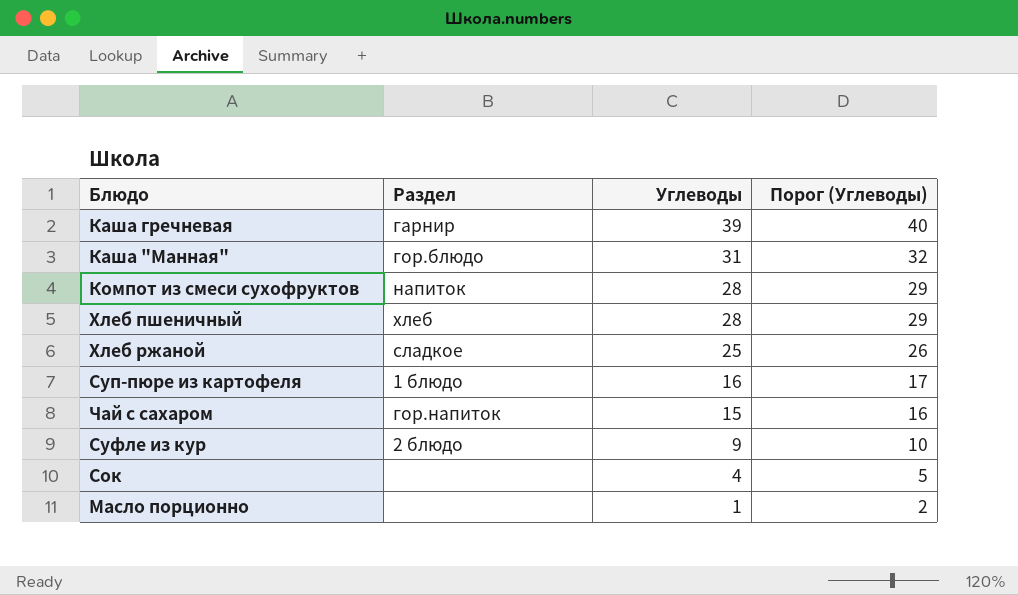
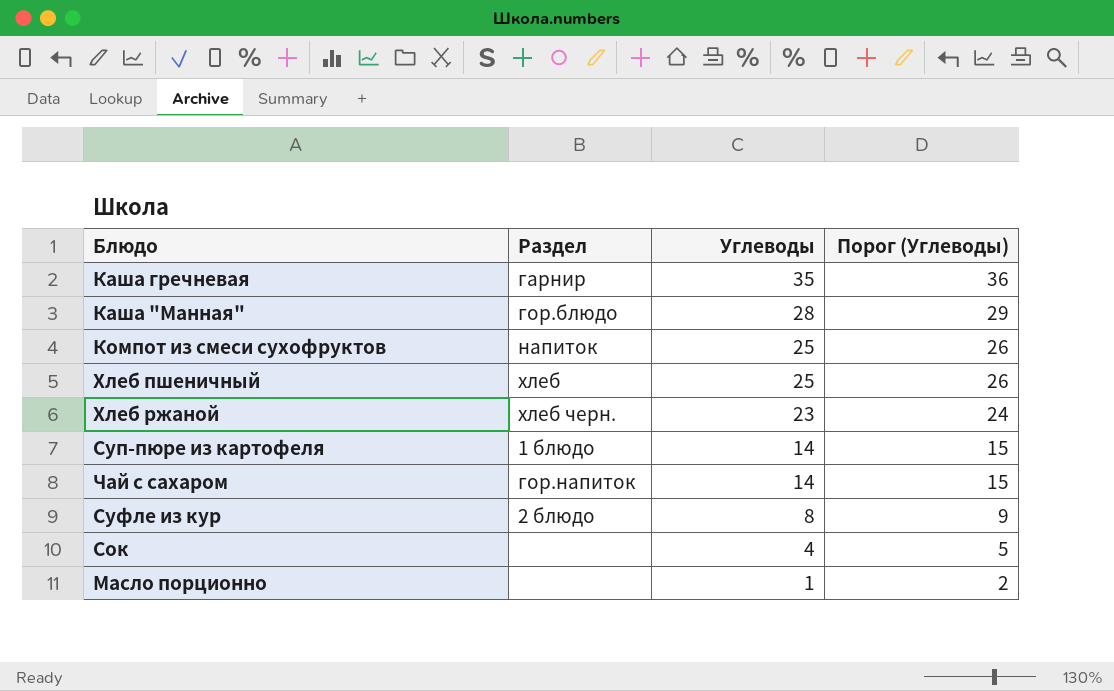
Каша гречневая | Углеводы: 39 -> 35
Каша гречневая | Порог (Углеводы): 40 -> 36
Каша "Манная" | Углеводы: 31 -> 28
Каша "Манная" | Порог (Углеводы): 32 -> 29
Компот из смеси сухофруктов | Углеводы: 28 -> 25
Компот из смеси сухофруктов | Порог (Углеводы): 29 -> 26
Хлеб пшеничный | Углеводы: 28 -> 25
Хлеб пшеничный | Порог (Углеводы): 29 -> 26
Хлеб ржаной | Раздел: сладкое -> хлеб черн.
Хлеб ржаной | Углеводы: 25 -> 23
Хлеб ржаной | Порог (Углеводы): 26 -> 24
Суп-пюре из картофеля | Углеводы: 16 -> 14
Суп-пюре из картофеля | Порог (Углеводы): 17 -> 15
Чай с сахаром | Углеводы: 15 -> 14
Чай с сахаром | Порог (Углеводы): 16 -> 15
Суфле из кур | Углеводы: 9 -> 8
Суфле из кур | Порог (Углеводы): 10 -> 9

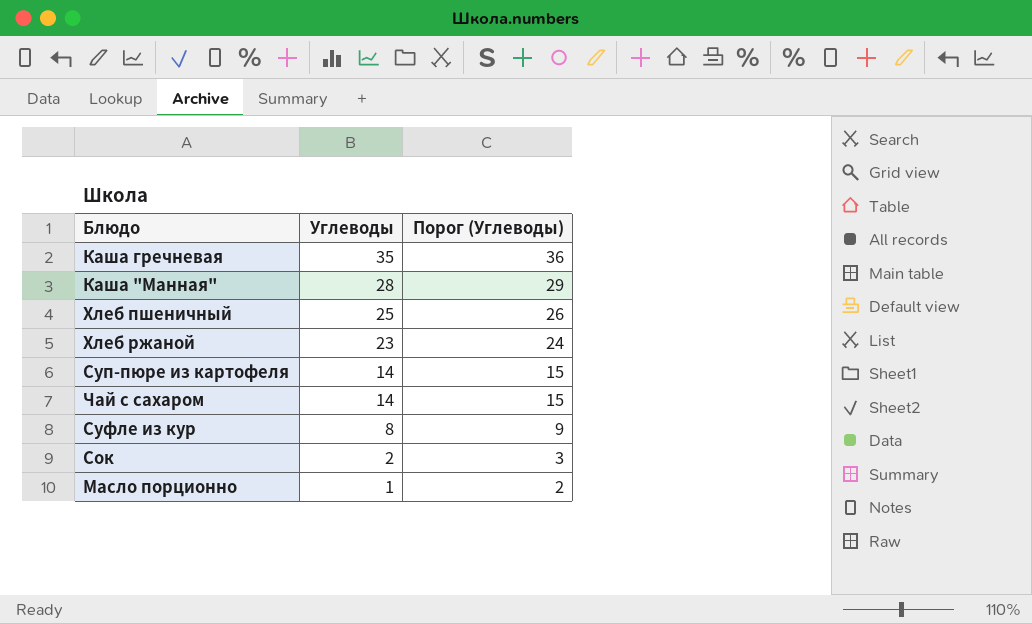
column Раздел | position: 2 -> none
row Компот из смеси сухофруктов: напиток | 25 | 26 -> none
Сок | Углеводы: 4 -> 2
Сок | Порог (Углеводы): 5 -> 3

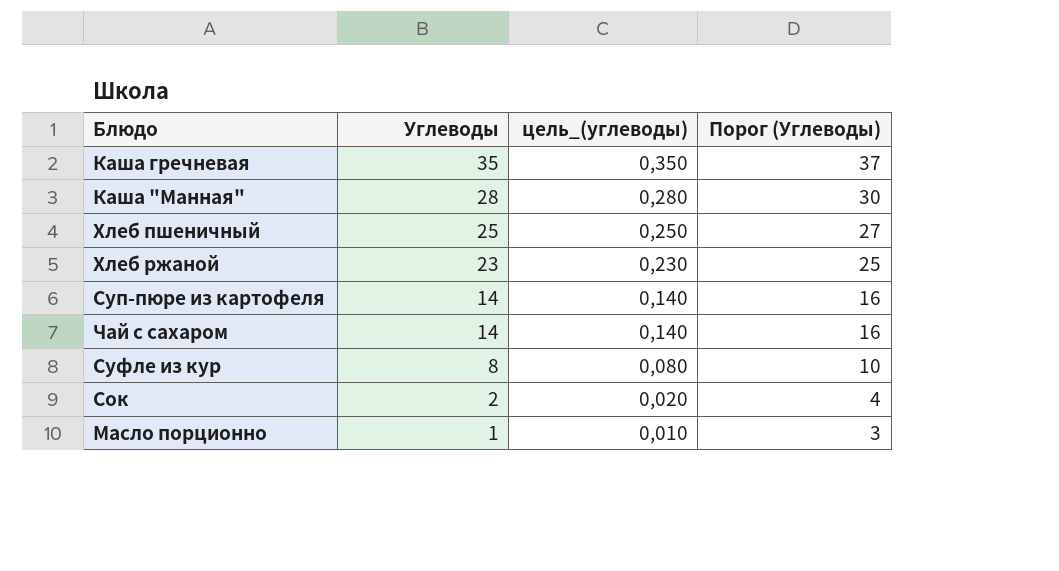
column цель_(углеводы) | formula: none -> [Углеводы] * 0,01
column Порог (Углеводы) | formula: [Углеводы] + 1 -> [Углеводы] + 2

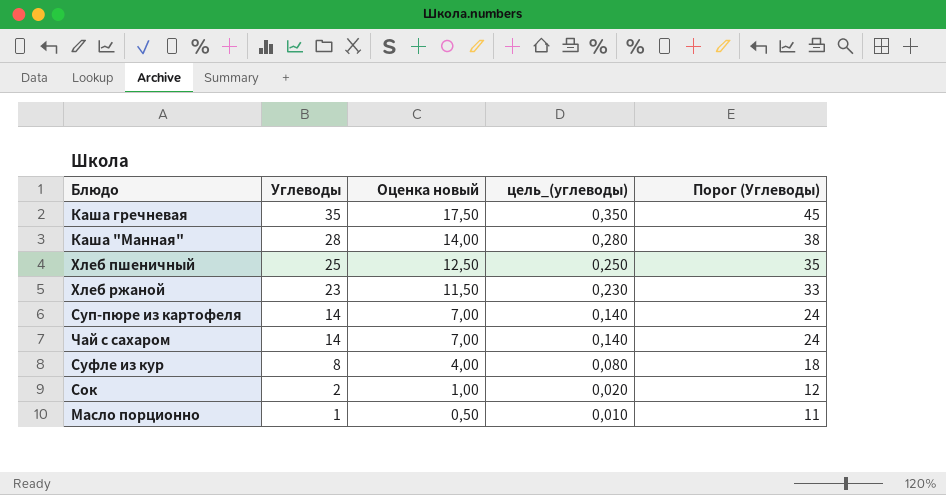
column Оценка новый | formula: none -> [Углеводы] * 0,5
column Порог (Углеводы) | formula: [Углеводы] + 2 -> [Углеводы] + 10

